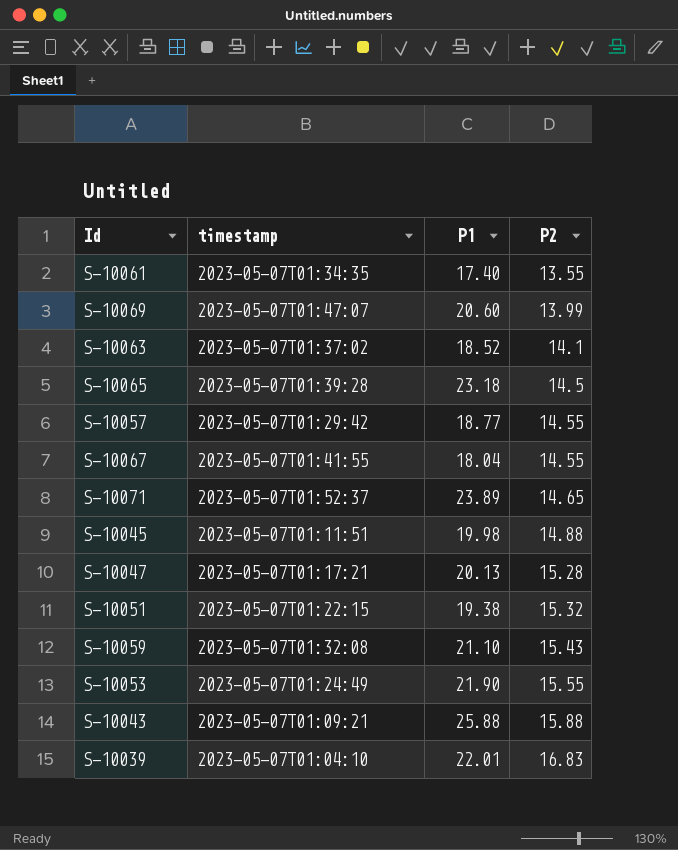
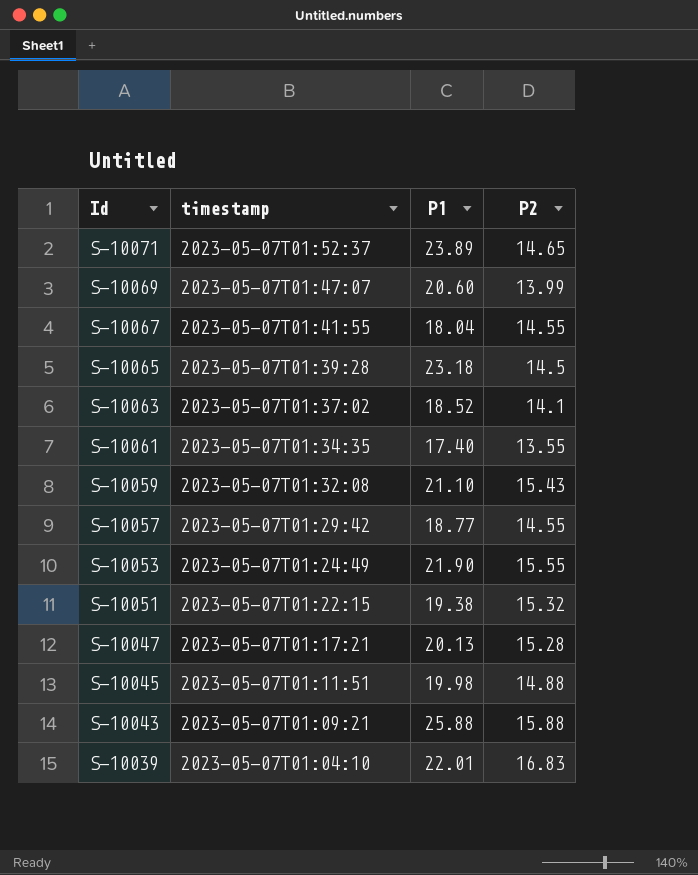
row order: P2 ascending -> Id descending

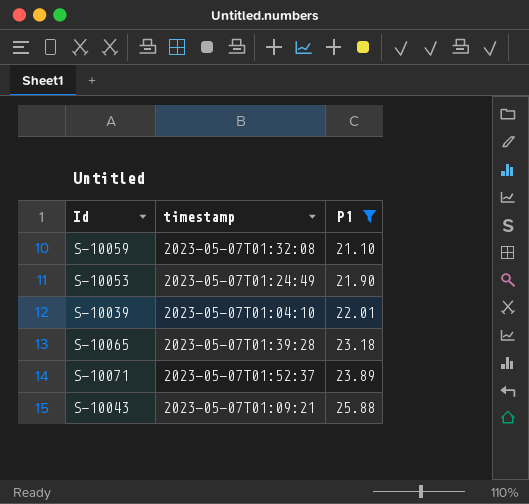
filter: none -> P1 >= 21.10
row order: Id descending -> P1 ascending
column P2 | position: 4 -> none

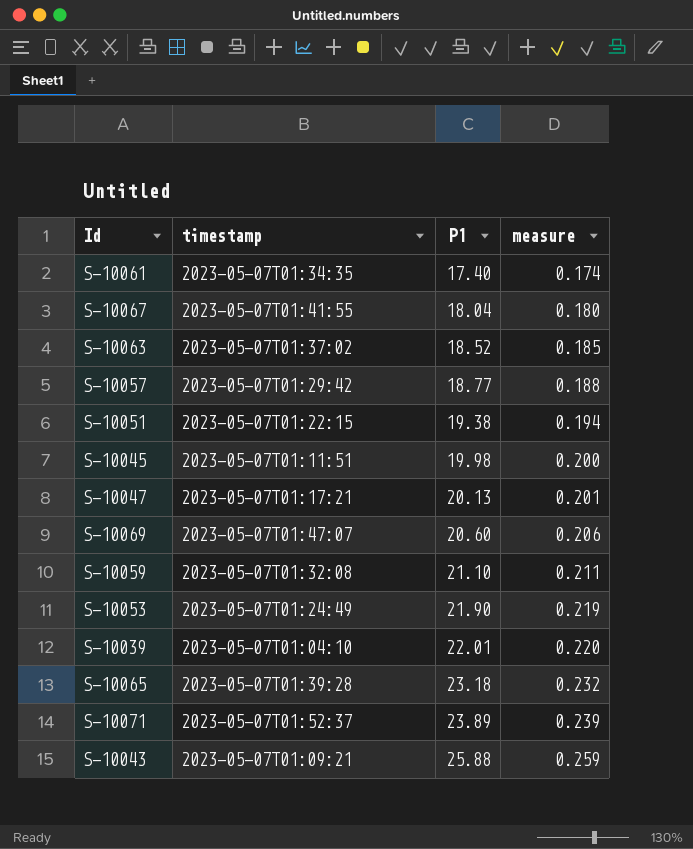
filter: P1 >= 21.10 -> none
column measure | formula: none -> [P1] * 0.01

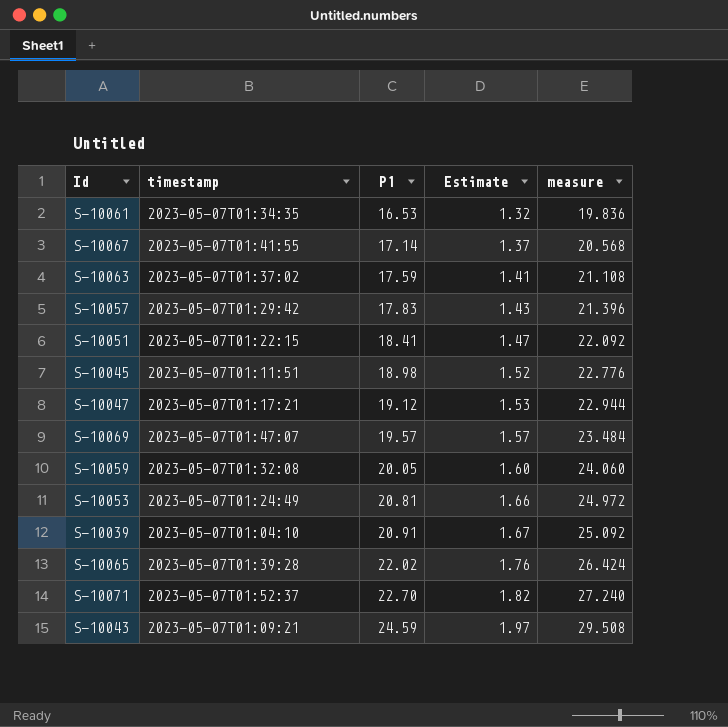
column Estimate | formula: none -> [P1] * 0.08
column measure | formula: [P1] * 0.01 -> [P1] * 1.2
S-10061 | P1: 17.40 -> 16.53
S-10067 | P1: 18.04 -> 17.14
S-10063 | P1: 18.52 -> 17.59
S-10057 | P1: 18.77 -> 17.83
S-10051 | P1: 19.38 -> 18.41
S-10045 | P1: 19.98 -> 18.98
S-10047 | P1: 20.13 -> 19.12
S-10069 | P1: 20.60 -> 19.57
S-10059 | P1: 21.10 -> 20.05
S-10053 | P1: 21.90 -> 20.81
S-10039 | P1: 22.01 -> 20.91
S-10065 | P1: 23.18 -> 22.02
S-10071 | P1: 23.89 -> 22.70
S-10043 | P1: 25.88 -> 24.59

